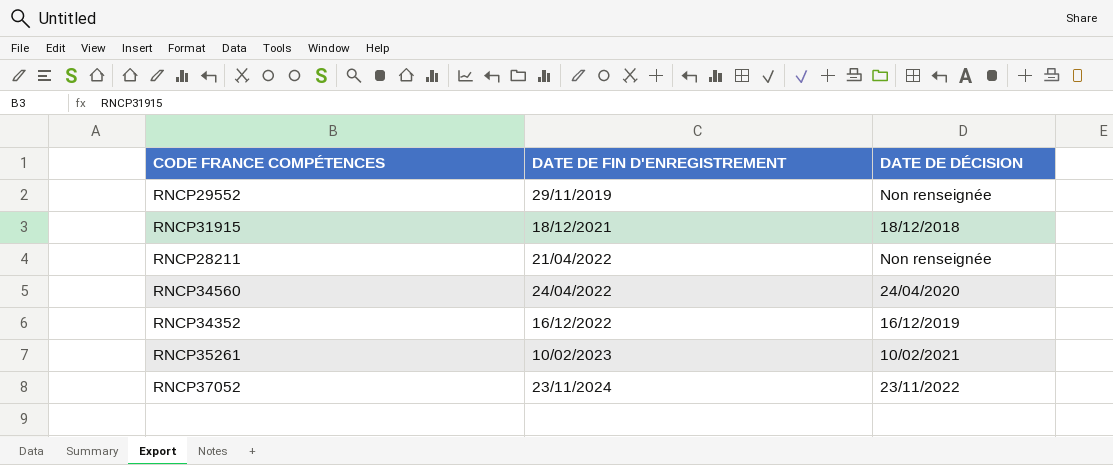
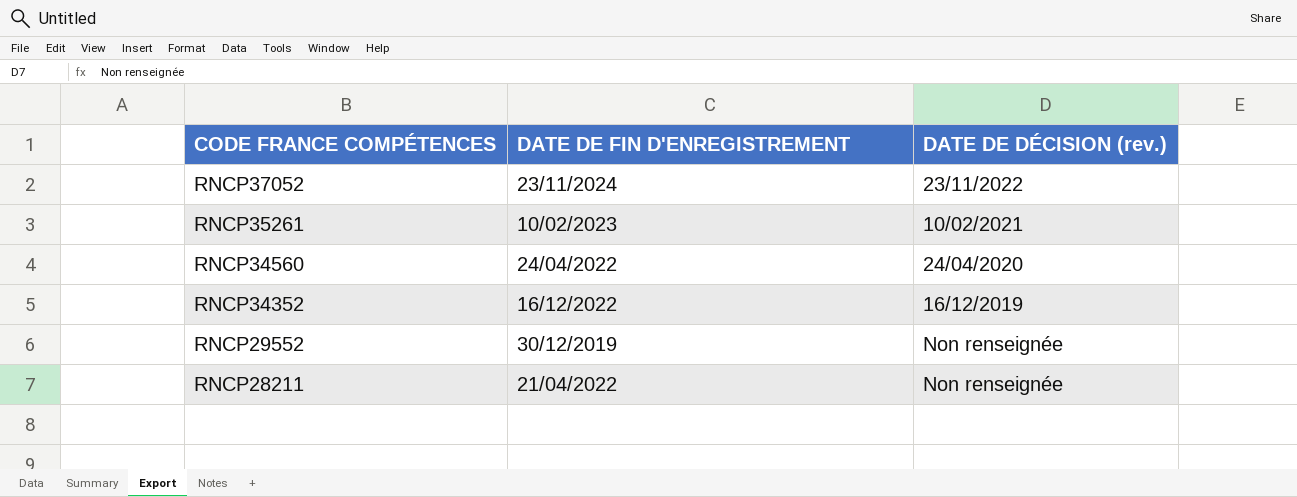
row order: DATE DE FIN D'ENREGISTREMENT ascending -> CODE FRANCE COMPÉTENCES descending
column name: DATE DE DÉCISION -> DATE DE DÉCISION (rev.)
row RNCP31915: 18/12/2021 | 18/12/2018 -> none
RNCP29552 | DATE DE FIN D'ENREGISTREMENT: 29/11/2019 -> 30/12/2019

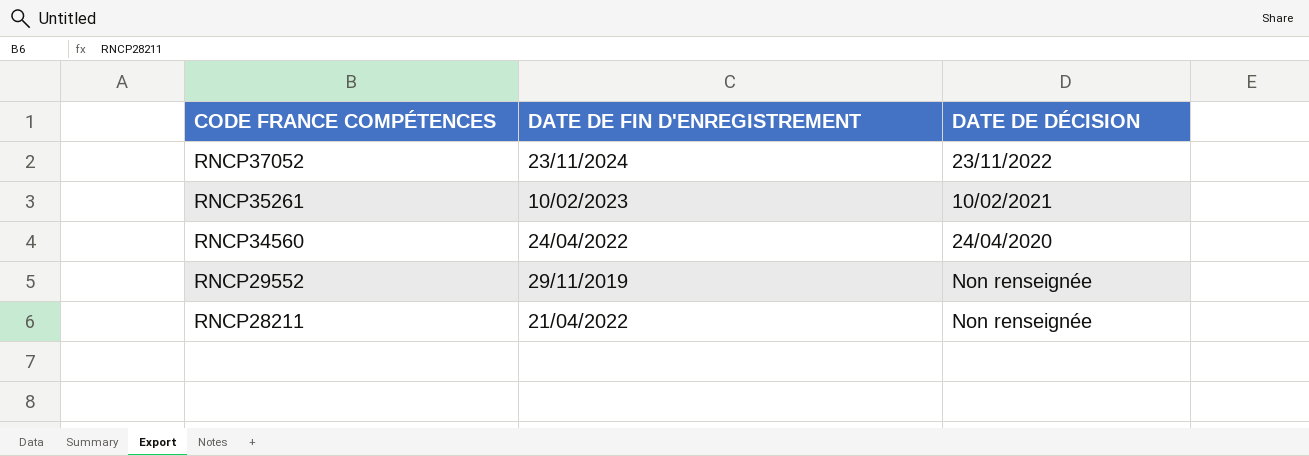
column name: DATE DE DÉCISION (rev.) -> DATE DE DÉCISION
row RNCP34352: 16/12/2022 | 16/12/2019 -> none
RNCP29552 | DATE DE FIN D'ENREGISTREMENT: 30/12/2019 -> 29/11/2019

